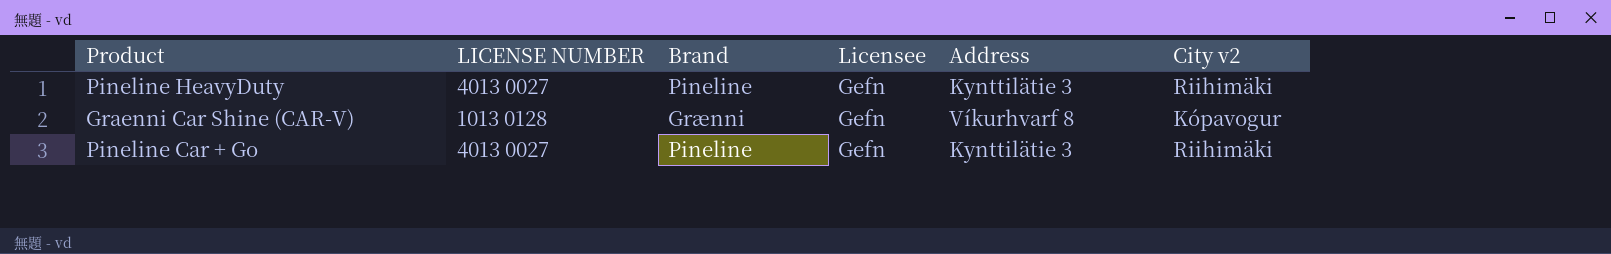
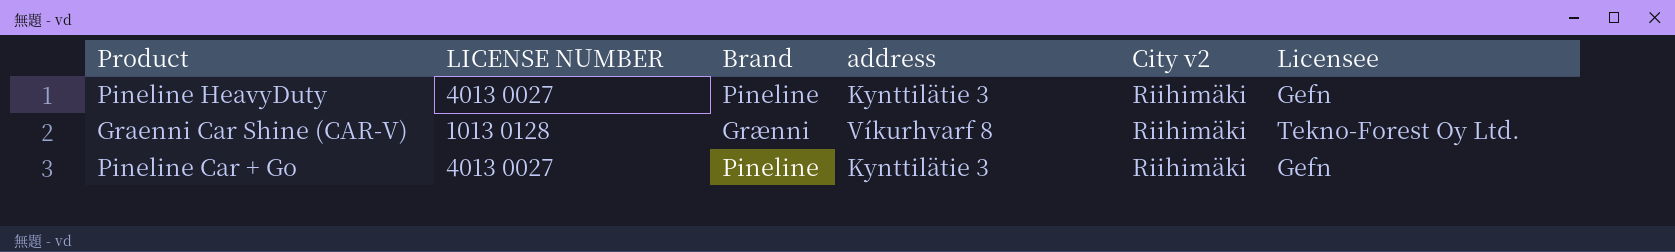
column name: Address -> address
column Licensee | position: 4 -> 6
Graenni Car Shine (CAR-V) | City v2: Kópavogur -> Riihimäki
Graenni Car Shine (CAR-V) | Licensee: Gefn -> Tekno-Forest Oy Ltd.

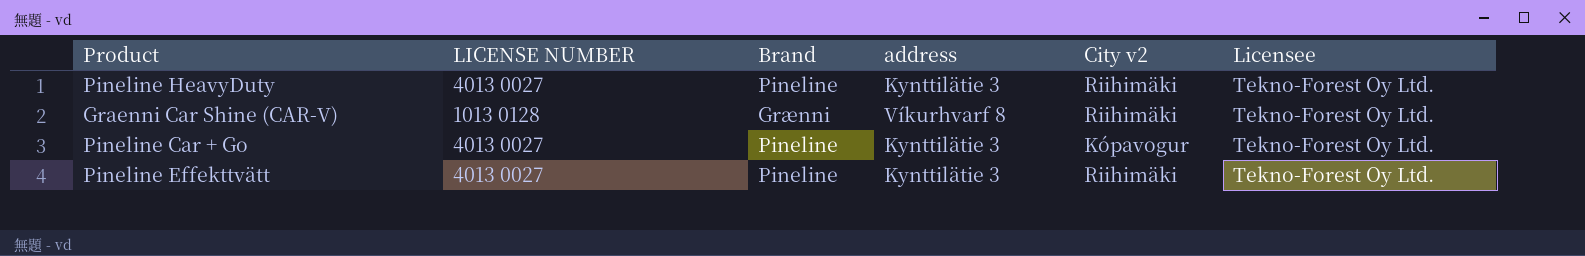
Pineline HeavyDuty | Licensee: Gefn -> Tekno-Forest Oy Ltd.
Pineline Car + Go | City v2: Riihimäki -> Kópavogur
Pineline Car + Go | Licensee: Gefn -> Tekno-Forest Oy Ltd.
row Pineline Effekttvätt: none -> 4013 0027 | Pineline | Kynttilätie 3 | Riihimäki | Tekno-Forest Oy Ltd.

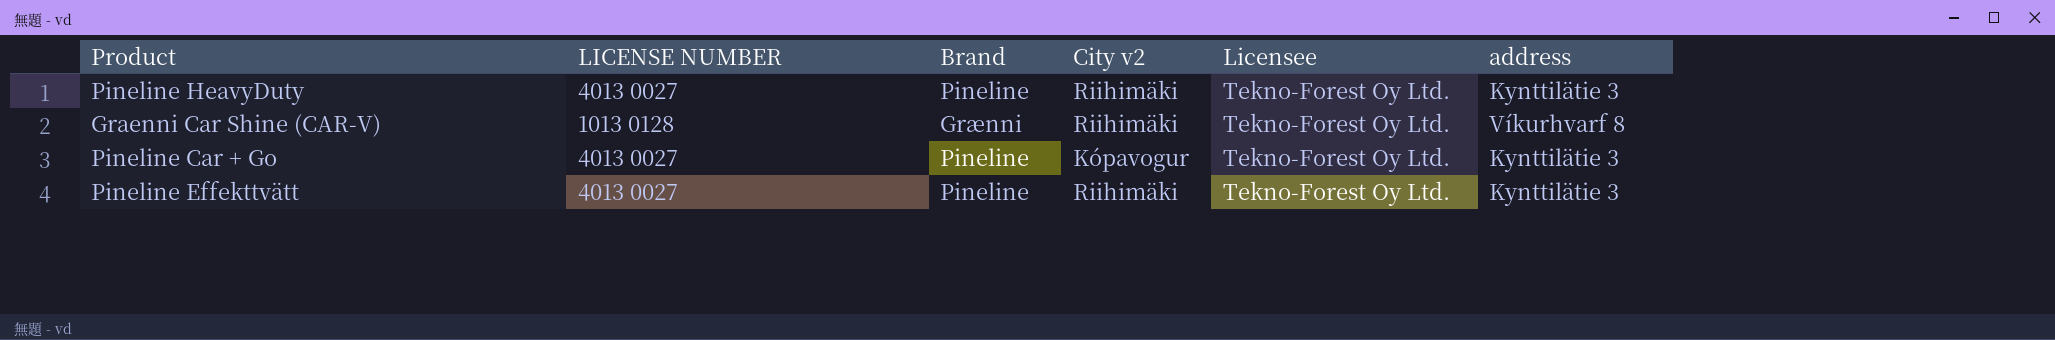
column address | position: 4 -> 6

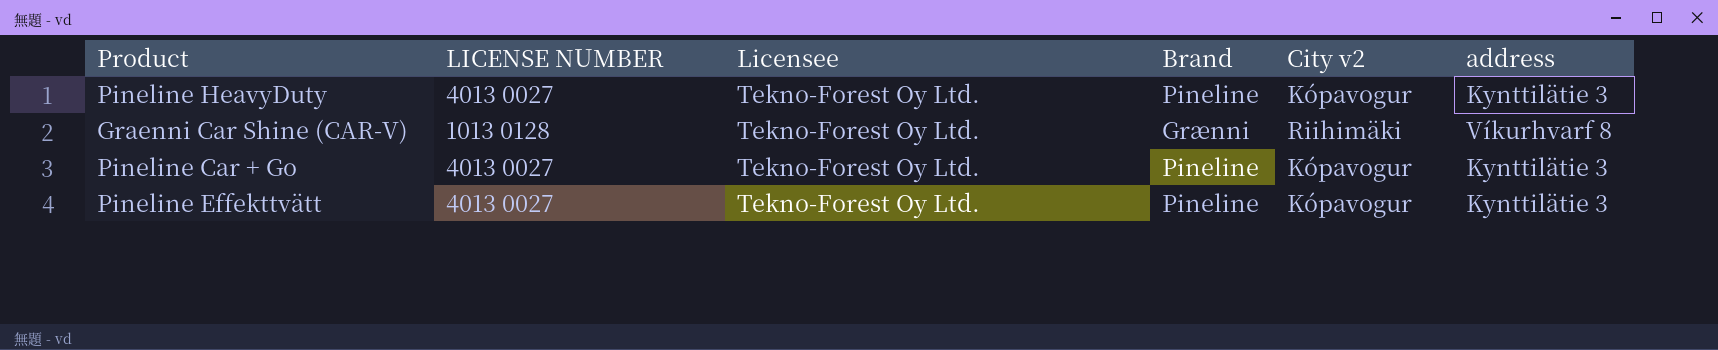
column Licensee | position: 5 -> 3
Pineline HeavyDuty | City v2: Riihimäki -> Kópavogur
Pineline Effekttvätt | City v2: Riihimäki -> Kópavogur

